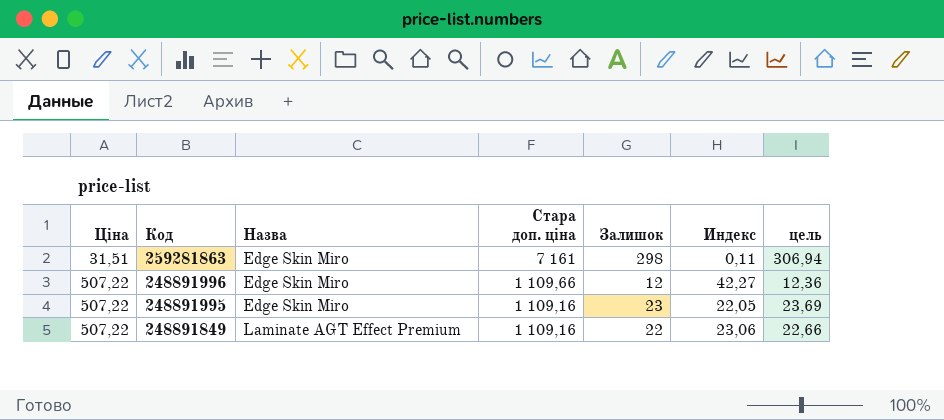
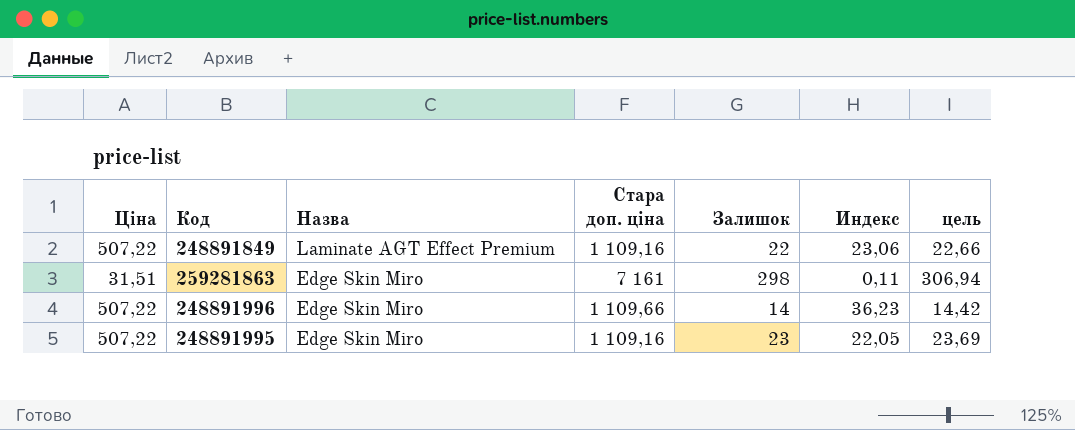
row order: Ціна ascending -> Назва descending
248891996 | Залишок: 12 -> 14
248891996 | Индекс: 42,27 -> 36,23
248891996 | цель: 12,36 -> 14,42

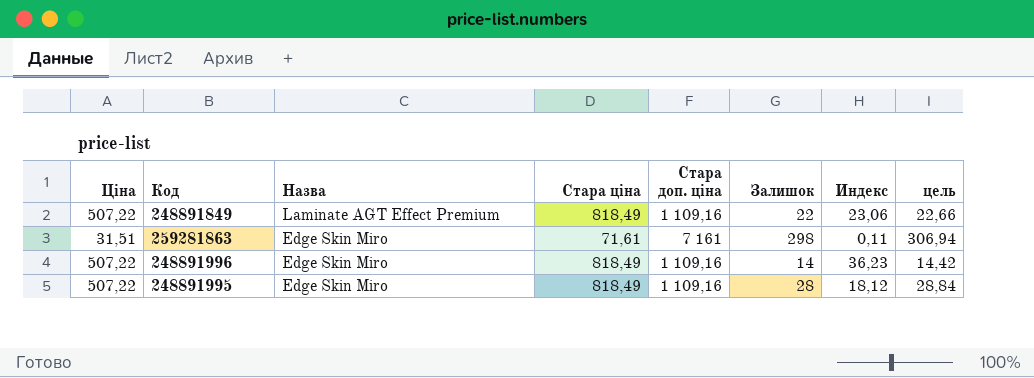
column Стара ціна | position: none -> 4
248891996 | Стара доп. ціна: 1 109,66 -> 1 109,16
248891995 | Залишок: 23 -> 28
248891995 | Индекс: 22,05 -> 18,12
248891995 | цель: 23,69 -> 28,84

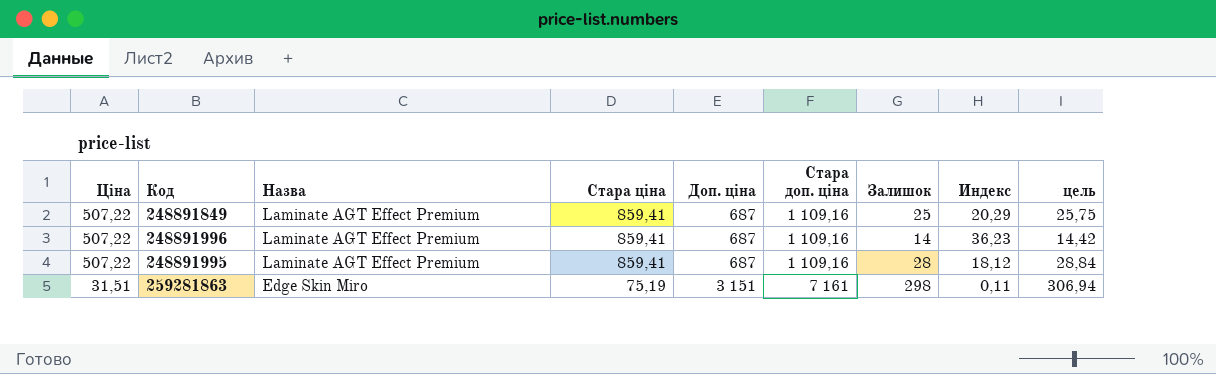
row order: Назва descending -> Ціна descending
column Доп. ціна | position: none -> 5
248891849 | Стара ціна: 818,49 -> 859,41
248891849 | Залишок: 22 -> 25
248891849 | Индекс: 23,06 -> 20,29
248891849 | цель: 22,66 -> 25,75
248891996 | Назва: Edge Skin Miro -> Laminate AGT Effect Premium
248891996 | Стара ціна: 818,49 -> 859,41
248891995 | Назва: Edge Skin Miro -> Laminate AGT Effect Premium
248891995 | Стара ціна: 818,49 -> 859,41
259281863 | Стара ціна: 71,61 -> 75,19

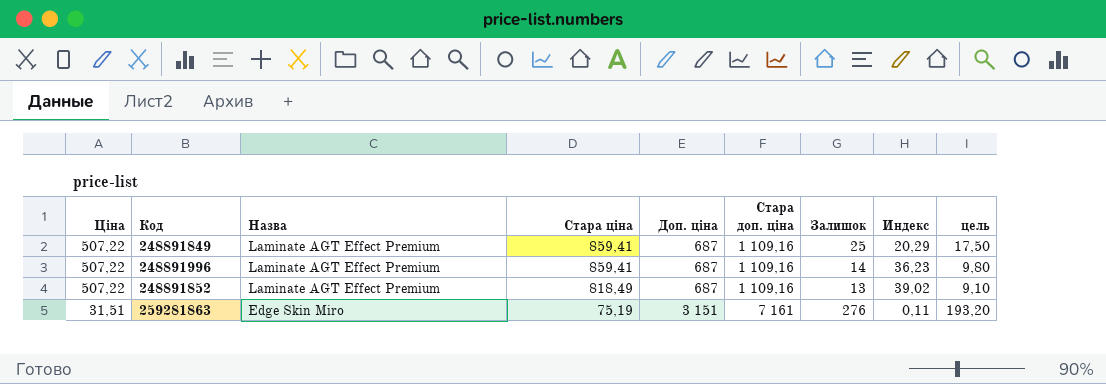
column цель | formula: [Залишок] * 1,03 -> [Залишок] * 0,7
row 248891995: 507,22 | Laminate AGT Effect Premium | 859,41 | 687 | 1 109,16 | 28 | 18,12 | 28,84 -> none
row 248891852: none -> 507,22 | Laminate AGT Effect Premium | 818,49 | 687 | 1 109,16 | 13 | 39,02 | 9,10
259281863 | Залишок: 298 -> 276

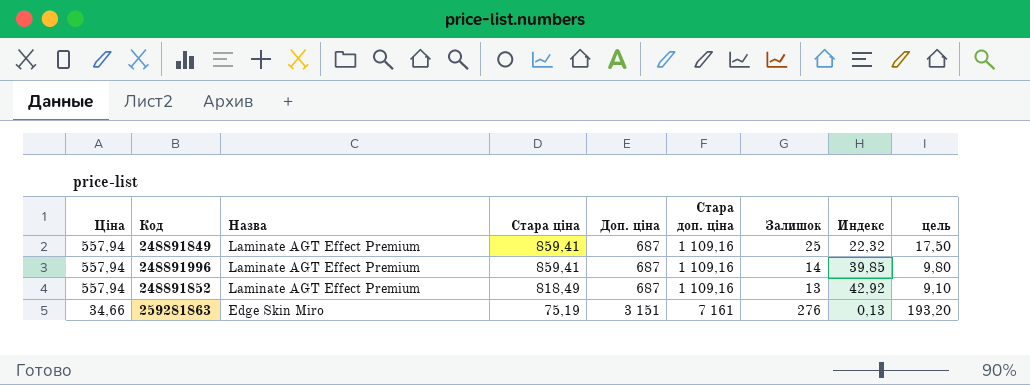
248891849 | Ціна: 507,22 -> 557,94
248891849 | Индекс: 20,29 -> 22,32
248891996 | Ціна: 507,22 -> 557,94
248891996 | Индекс: 36,23 -> 39,85
248891852 | Ціна: 507,22 -> 557,94
248891852 | Индекс: 39,02 -> 42,92
259281863 | Ціна: 31,51 -> 34,66
259281863 | Индекс: 0,11 -> 0,13

